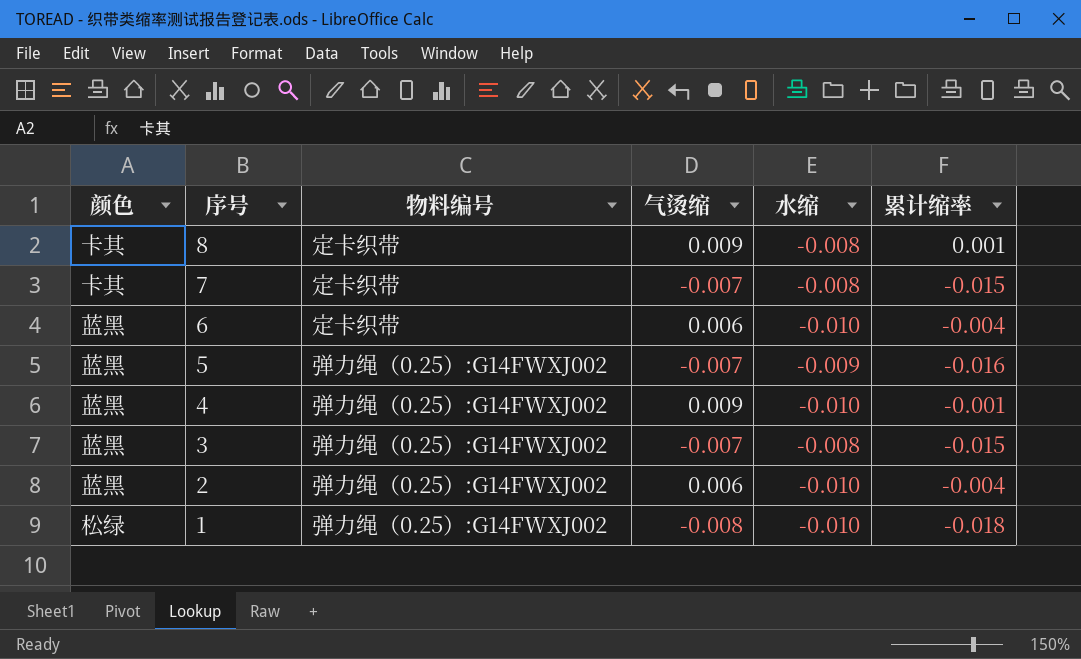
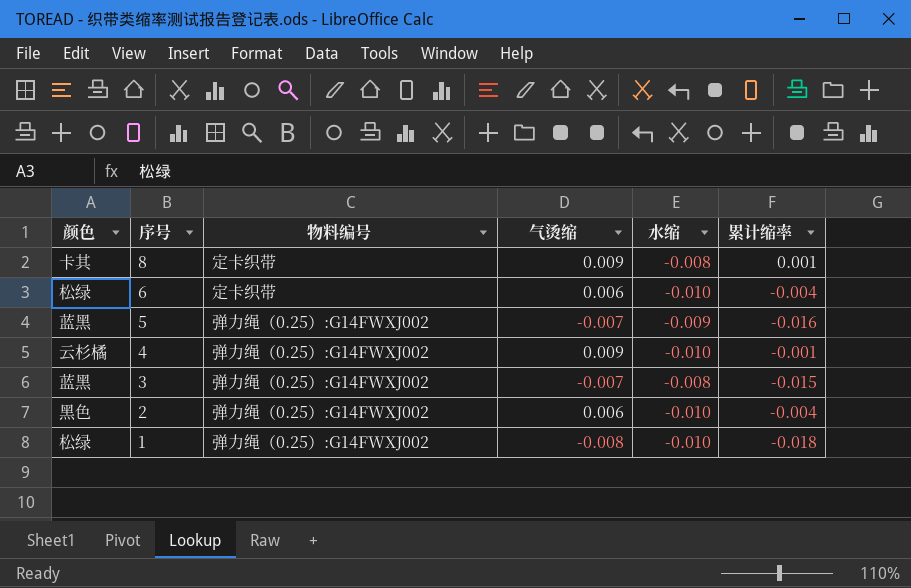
row 7: 卡其 | 定卡织带 | -0.007 | -0.008 | -0.015 -> none
6 | 颜色: 蓝黑 -> 松绿
4 | 颜色: 蓝黑 -> 云杉橘
2 | 颜色: 蓝黑 -> 黑色

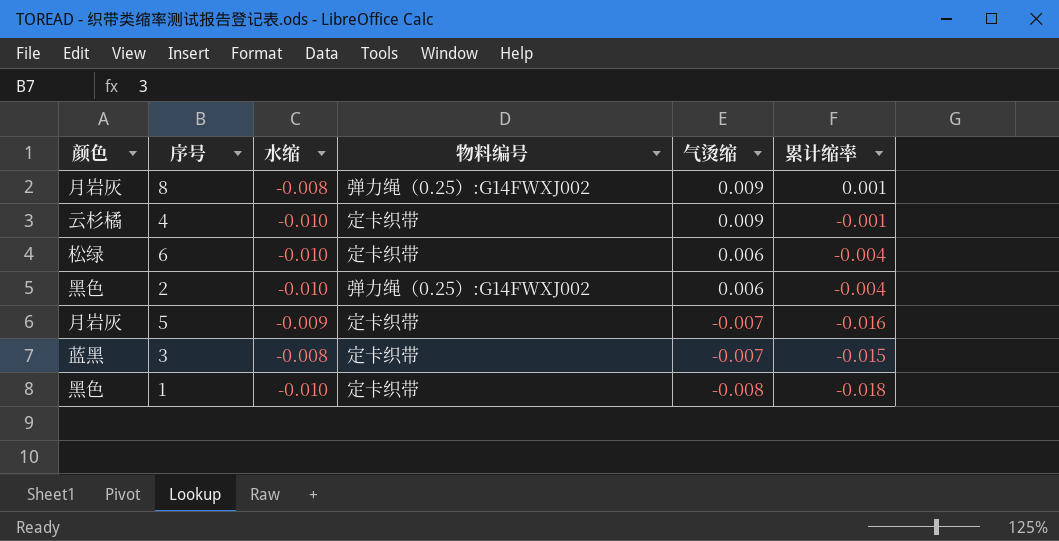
row order: 序号 descending -> 气烫缩 descending
column 水缩 | position: 5 -> 3
8 | 颜色: 卡其 -> 月岩灰
8 | 物料编号: 定卡织带 -> 弹力绳（0.25）:G14FWXJ002
4 | 物料编号: 弹力绳（0.25）:G14FWXJ002 -> 定卡织带
5 | 颜色: 蓝黑 -> 月岩灰
5 | 物料编号: 弹力绳（0.25）:G14FWXJ002 -> 定卡织带
3 | 物料编号: 弹力绳（0.25）:G14FWXJ002 -> 定卡织带
1 | 颜色: 松绿 -> 黑色
1 | 物料编号: 弹力绳（0.25）:G14FWXJ002 -> 定卡织带

